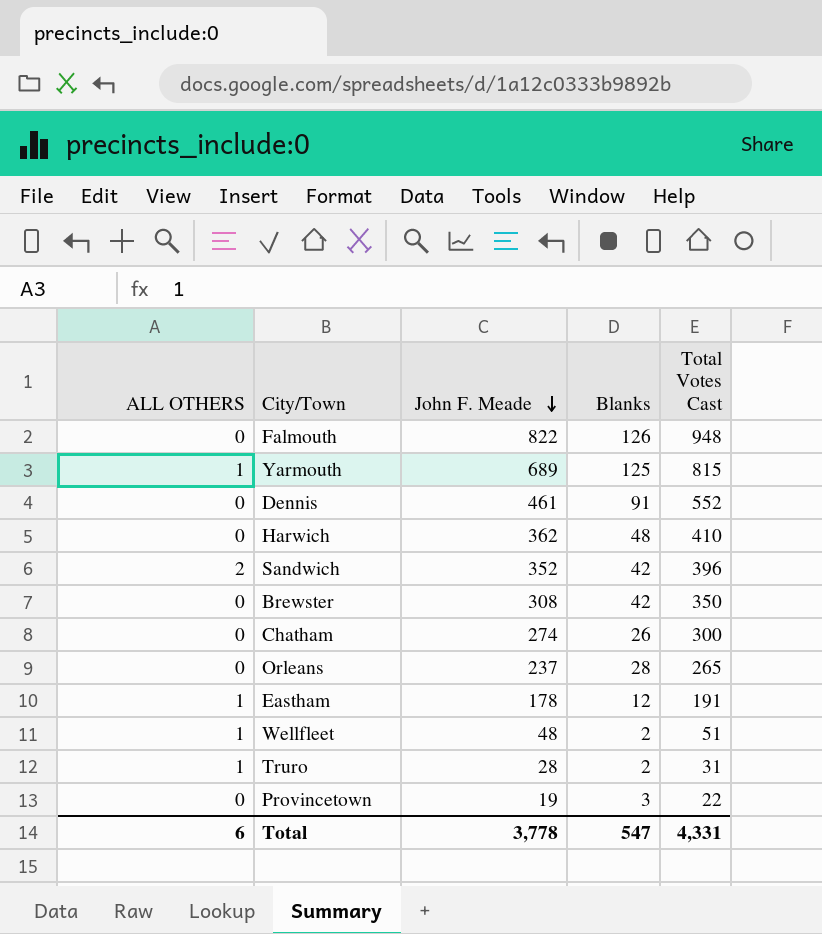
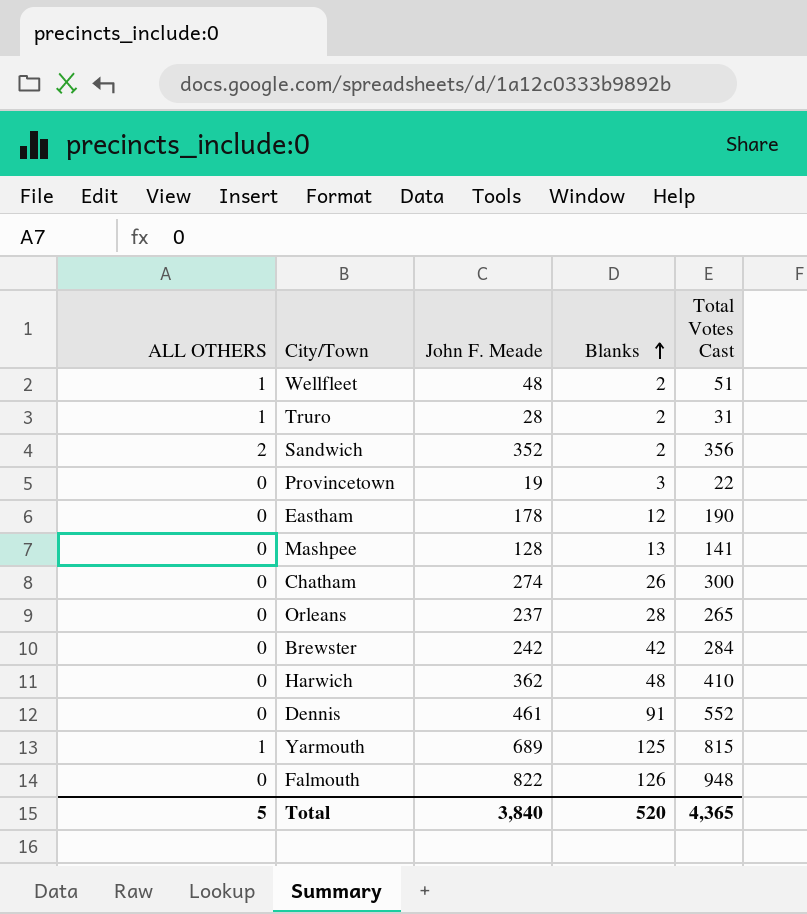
row order: John F. Meade descending -> Blanks ascending
Sandwich | Blanks: 42 -> 2
Sandwich | Total Votes Cast: 396 -> 356
Eastham | ALL OTHERS: 1 -> 0
Eastham | Total Votes Cast: 191 -> 190
row Mashpee: none -> 0 | 128 | 13 | 141
Brewster | John F. Meade: 308 -> 242
Brewster | Total Votes Cast: 350 -> 284
Total | ALL OTHERS: 6 -> 5
Total | John F. Meade: 3,778 -> 3,840
Total | Blanks: 547 -> 520
Total | Total Votes Cast: 4,331 -> 4,365

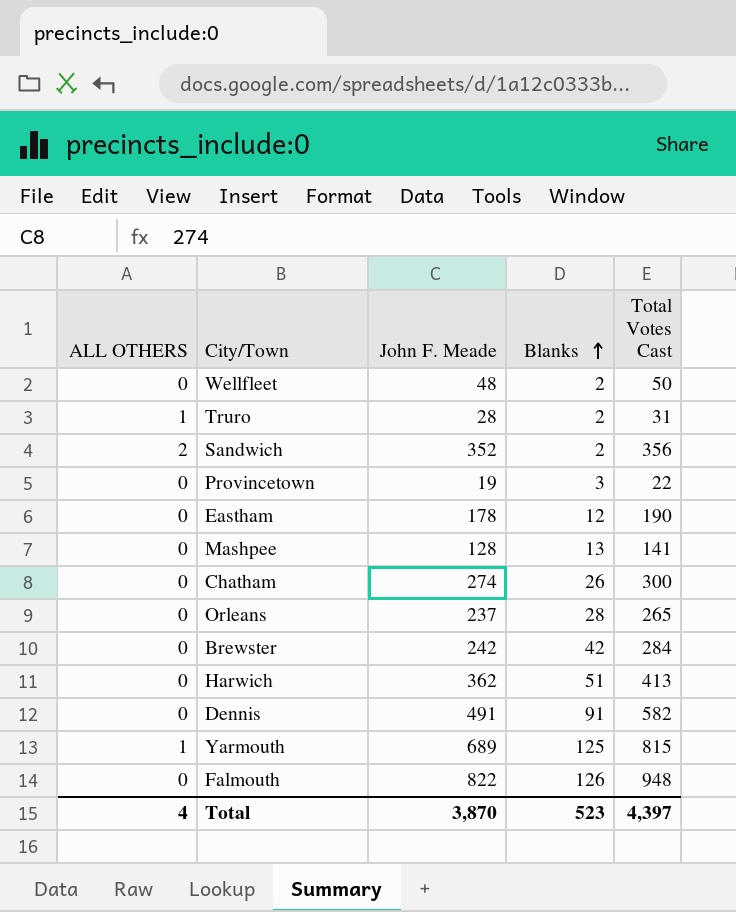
Wellfleet | ALL OTHERS: 1 -> 0
Wellfleet | Total Votes Cast: 51 -> 50
Harwich | Blanks: 48 -> 51
Harwich | Total Votes Cast: 410 -> 413
Dennis | John F. Meade: 461 -> 491
Dennis | Total Votes Cast: 552 -> 582
Total | ALL OTHERS: 5 -> 4
Total | John F. Meade: 3,840 -> 3,870
Total | Blanks: 520 -> 523
Total | Total Votes Cast: 4,365 -> 4,397

